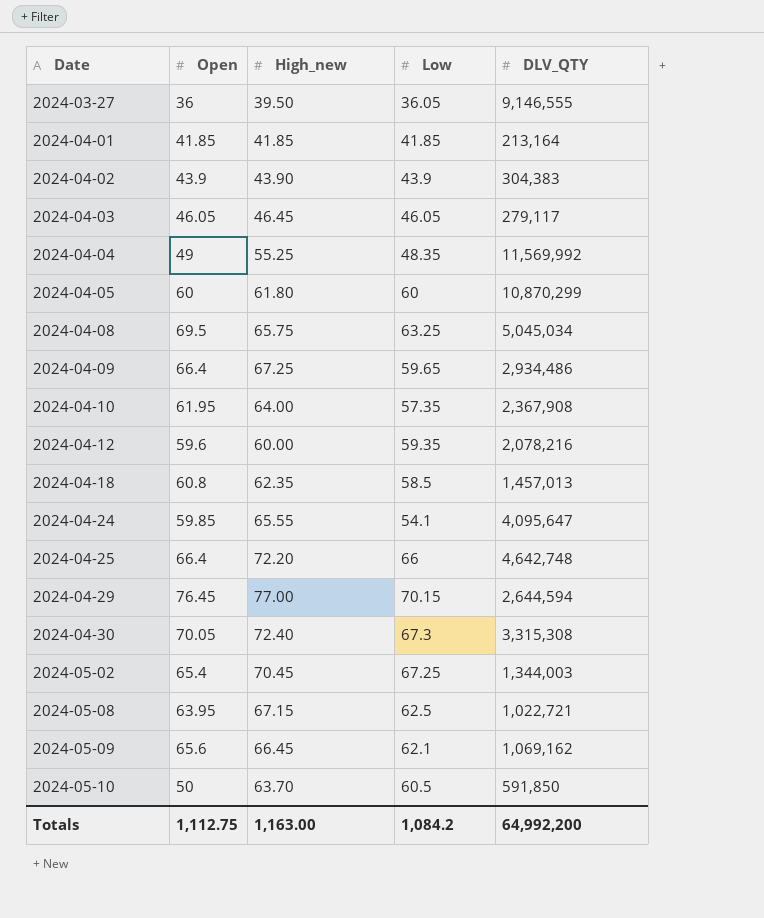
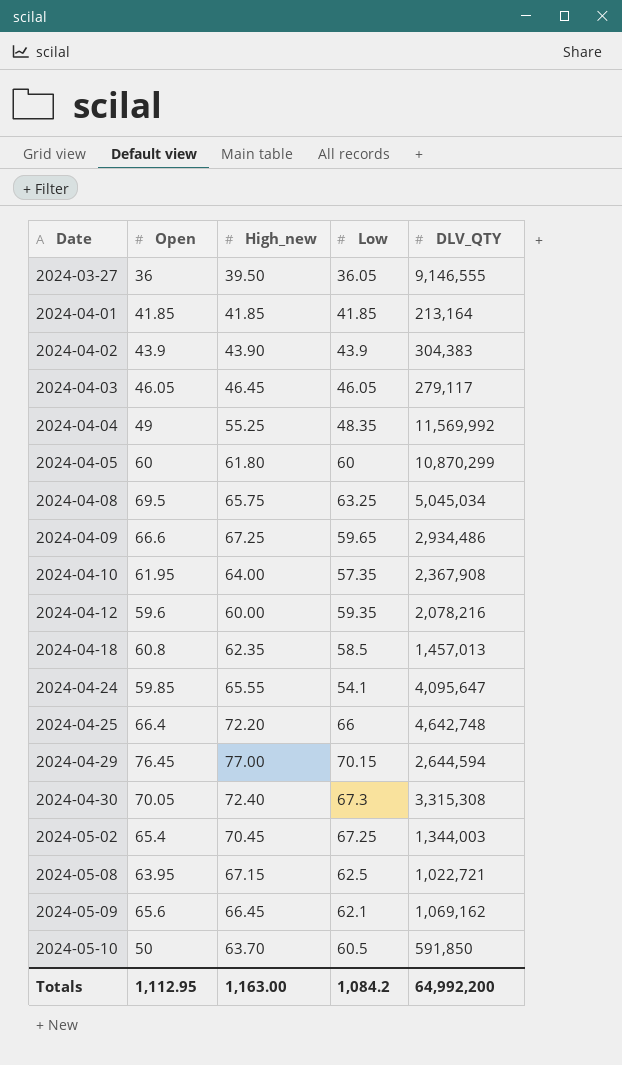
2024-04-09 | Open: 66.4 -> 66.6
Totals | Open: 1,112.75 -> 1,112.95

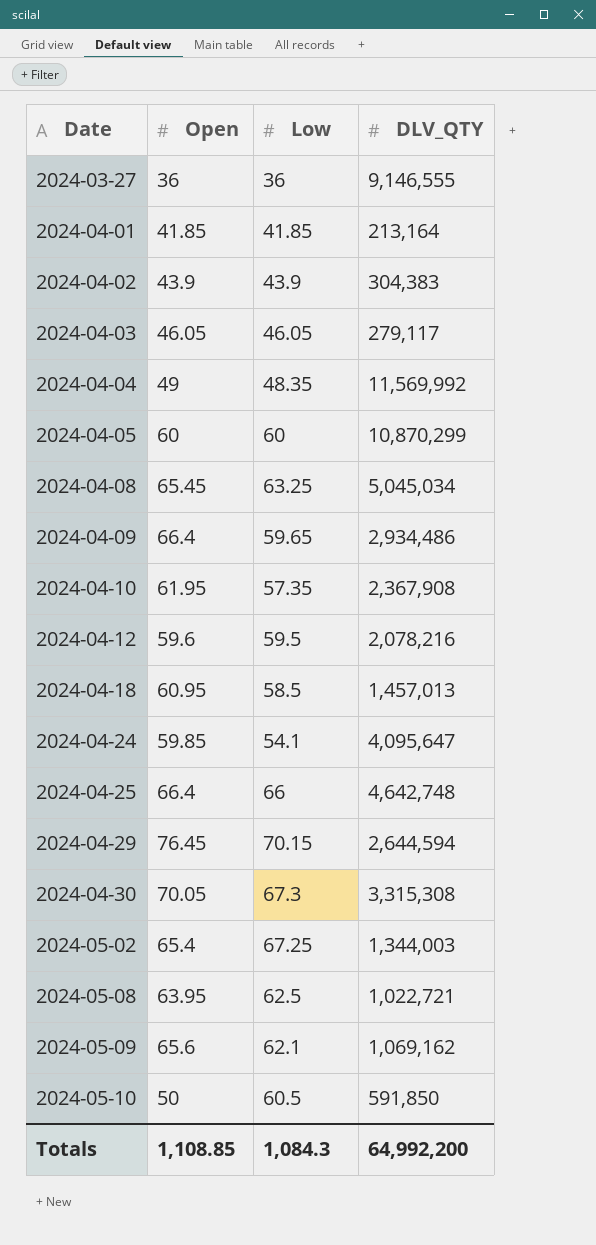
column High_new | position: 3 -> none
2024-03-27 | Low: 36.05 -> 36
2024-04-08 | Open: 69.5 -> 65.45
2024-04-09 | Open: 66.6 -> 66.4
2024-04-12 | Low: 59.35 -> 59.5
2024-04-18 | Open: 60.8 -> 60.95
Totals | Open: 1,112.95 -> 1,108.85
Totals | Low: 1,084.2 -> 1,084.3

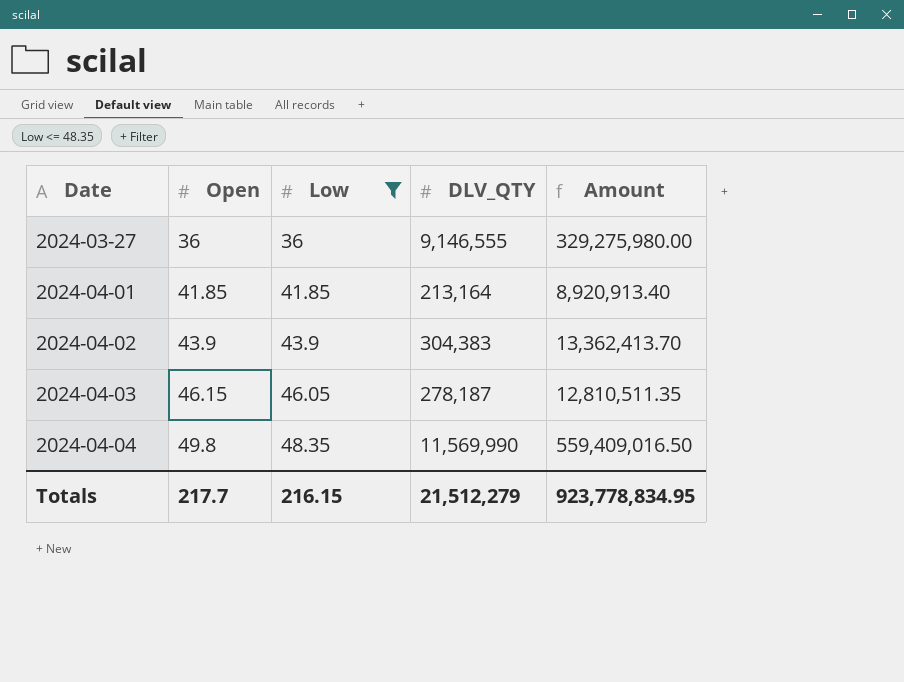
filter: none -> Low <= 48.35
column Amount | formula: none -> [Low] * [DLV_QTY]
2024-04-03 | Open: 46.05 -> 46.15
2024-04-03 | DLV_QTY: 279,117 -> 278,187
2024-04-04 | Open: 49 -> 49.8
2024-04-04 | DLV_QTY: 11,569,992 -> 11,569,990
Totals | Open: 1,108.85 -> 217.7
Totals | Low: 1,084.3 -> 216.15
Totals | DLV_QTY: 64,992,200 -> 21,512,279

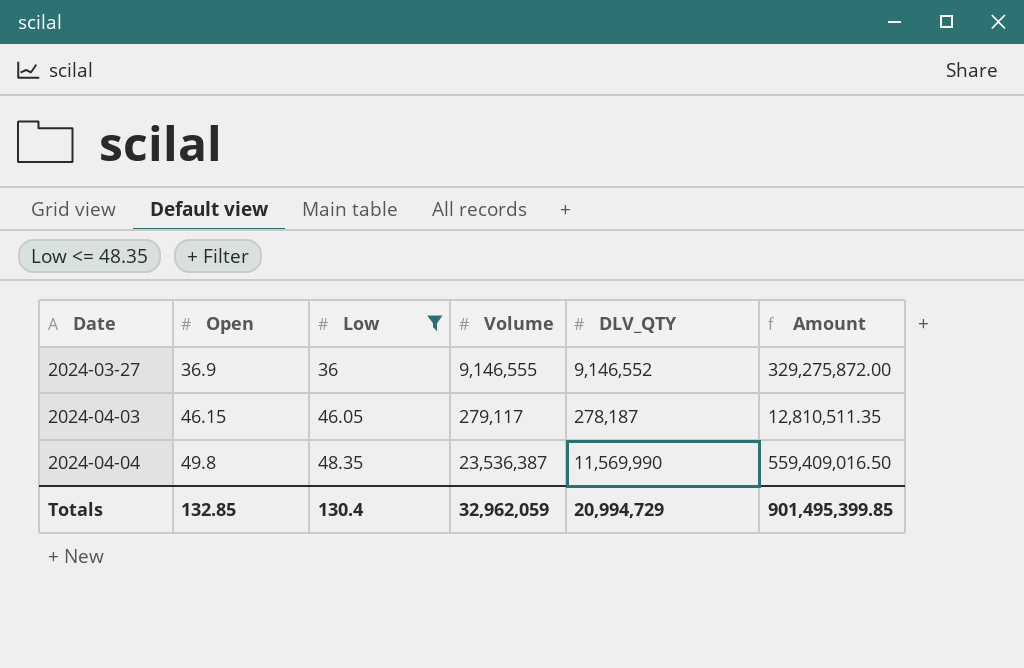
column Volume | position: none -> 4
row 2024-04-01: 41.85 | 41.85 | 213,164 | 8,920,913.40 -> none
row 2024-04-02: 43.9 | 43.9 | 304,383 | 13,362,413.70 -> none
2024-03-27 | Open: 36 -> 36.9
2024-03-27 | DLV_QTY: 9,146,555 -> 9,146,552
2024-03-27 | Amount: 329,275,980.00 -> 329,275,872.00
Totals | Open: 217.7 -> 132.85
Totals | Low: 216.15 -> 130.4
Totals | DLV_QTY: 21,512,279 -> 20,994,729
Totals | Amount: 923,778,834.95 -> 901,495,399.85

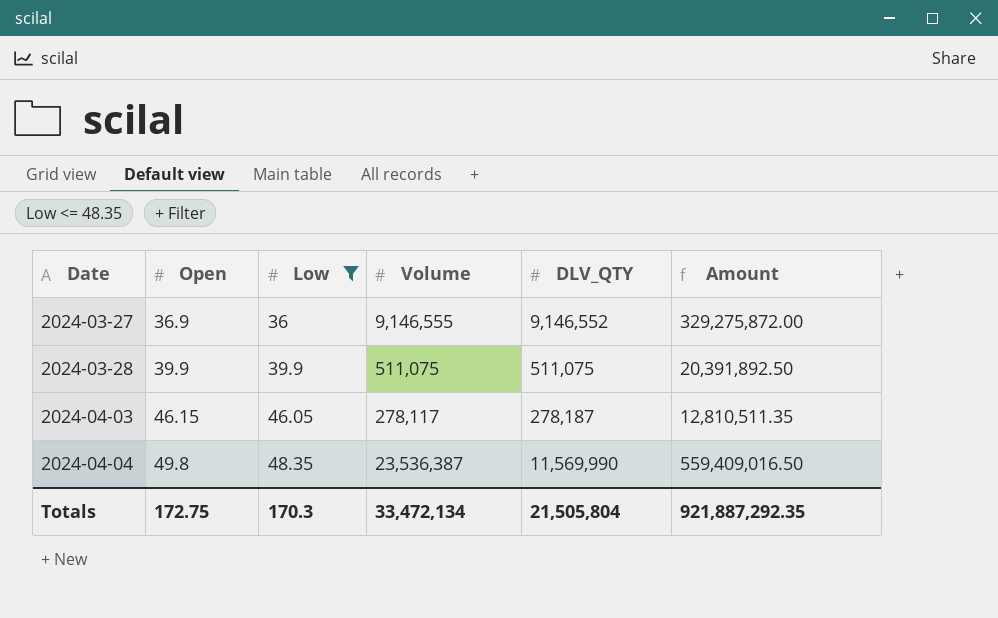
row 2024-03-28: none -> 39.9 | 39.9 | 511,075 | 511,075 | 20,391,892.50
2024-04-03 | Volume: 279,117 -> 278,117
Totals | Open: 132.85 -> 172.75
Totals | Low: 130.4 -> 170.3
Totals | Volume: 32,962,059 -> 33,472,134
Totals | DLV_QTY: 20,994,729 -> 21,505,804
Totals | Amount: 901,495,399.85 -> 921,887,292.35

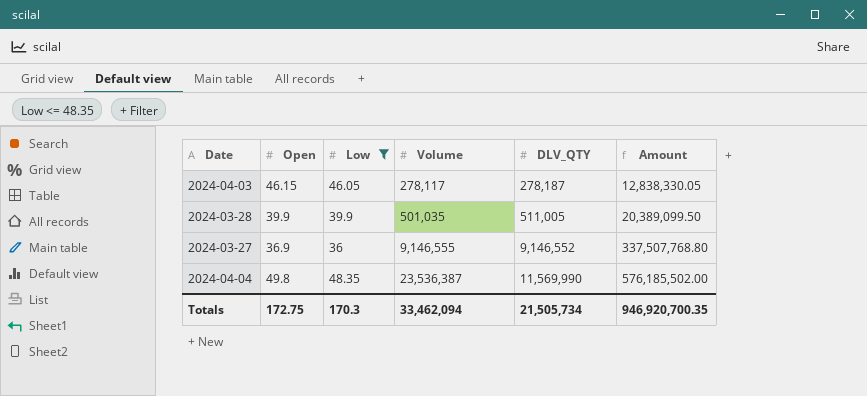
row order: Date ascending -> Volume ascending
column Amount | formula: [Low] * [DLV_QTY] -> [Open] * [DLV_QTY]
2024-03-28 | Volume: 511,075 -> 501,035
2024-03-28 | DLV_QTY: 511,075 -> 511,005
Totals | Volume: 33,472,134 -> 33,462,094
Totals | DLV_QTY: 21,505,804 -> 21,505,734
Totals | Amount: 921,887,292.35 -> 946,920,700.35

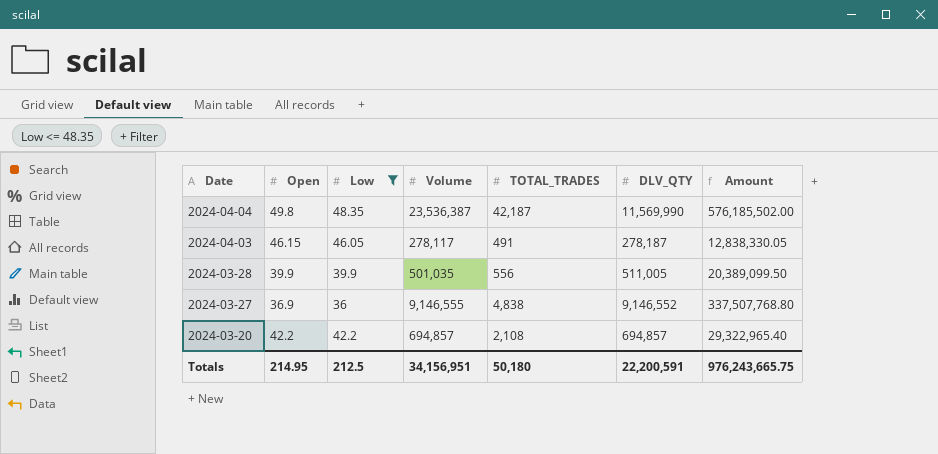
row order: Volume ascending -> Date descending
column TOTAL_TRADES | position: none -> 5
row 2024-03-20: none -> 42.2 | 42.2 | 694,857 | 2,108 | 694,857 | 29,322,965.40
Totals | Open: 172.75 -> 214.95
Totals | Low: 170.3 -> 212.5
Totals | Volume: 33,462,094 -> 34,156,951
Totals | DLV_QTY: 21,505,734 -> 22,200,591
Totals | Amount: 946,920,700.35 -> 976,243,665.75

